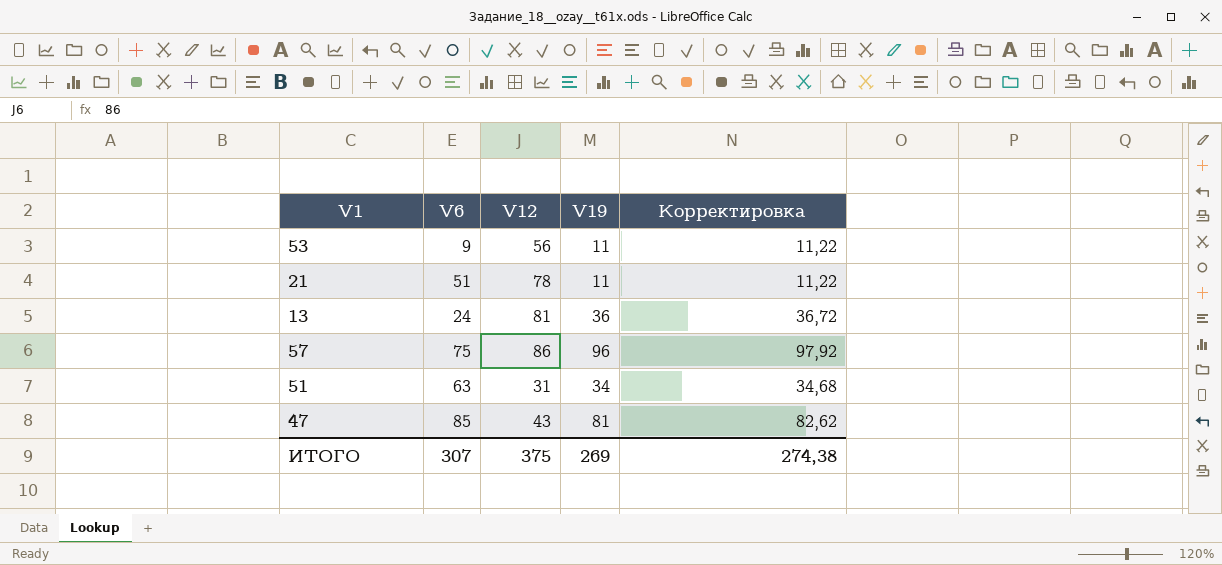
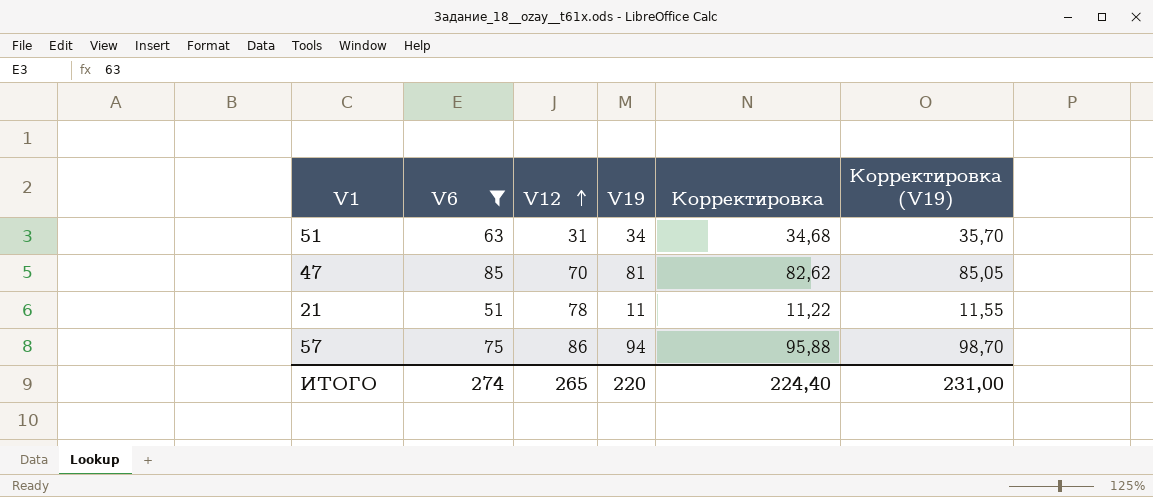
filter: none -> V6 >= 51
row order: none -> V12 ascending
column Корректировка (V19) | formula: none -> [V19] * 1,05
47 | V12: 43 -> 70
57 | V19: 96 -> 94
57 | Корректировка: 97,92 -> 95,88
ИТОГО | V6: 307 -> 274
ИТОГО | V12: 375 -> 265
ИТОГО | V19: 269 -> 220
ИТОГО | Корректировка: 274,38 -> 224,40

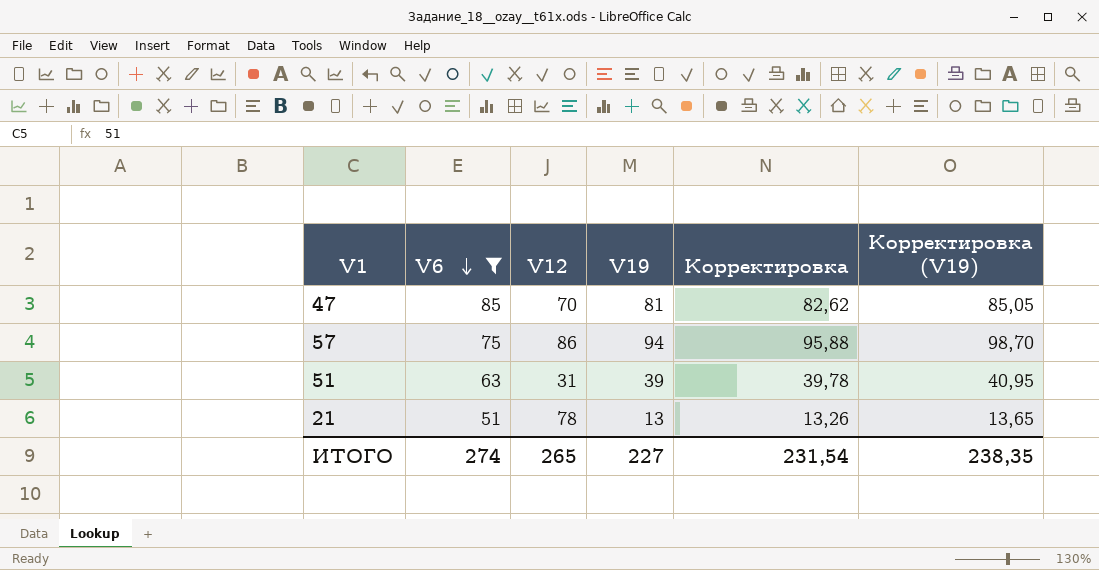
row order: V12 ascending -> V6 descending
51 | V19: 34 -> 39
51 | Корректировка: 34,68 -> 39,78
51 | Корректировка (V19): 35,70 -> 40,95
21 | V19: 11 -> 13
21 | Корректировка: 11,22 -> 13,26
21 | Корректировка (V19): 11,55 -> 13,65
ИТОГО | V19: 220 -> 227
ИТОГО | Корректировка: 224,40 -> 231,54
ИТОГО | Корректировка (V19): 231,00 -> 238,35

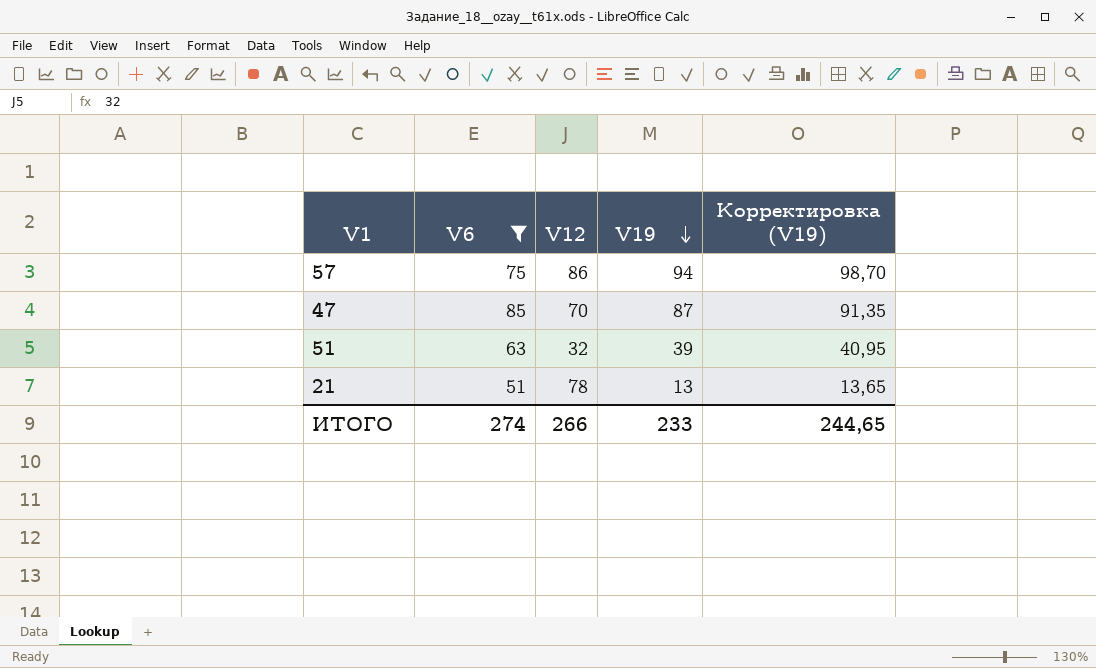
row order: V6 descending -> V19 descending
column Корректировка | formula: [V19] * 1,02 -> none
47 | V19: 81 -> 87
47 | Корректировка (V19): 85,05 -> 91,35
51 | V12: 31 -> 32
ИТОГО | V12: 265 -> 266
ИТОГО | V19: 227 -> 233
ИТОГО | Корректировка (V19): 238,35 -> 244,65

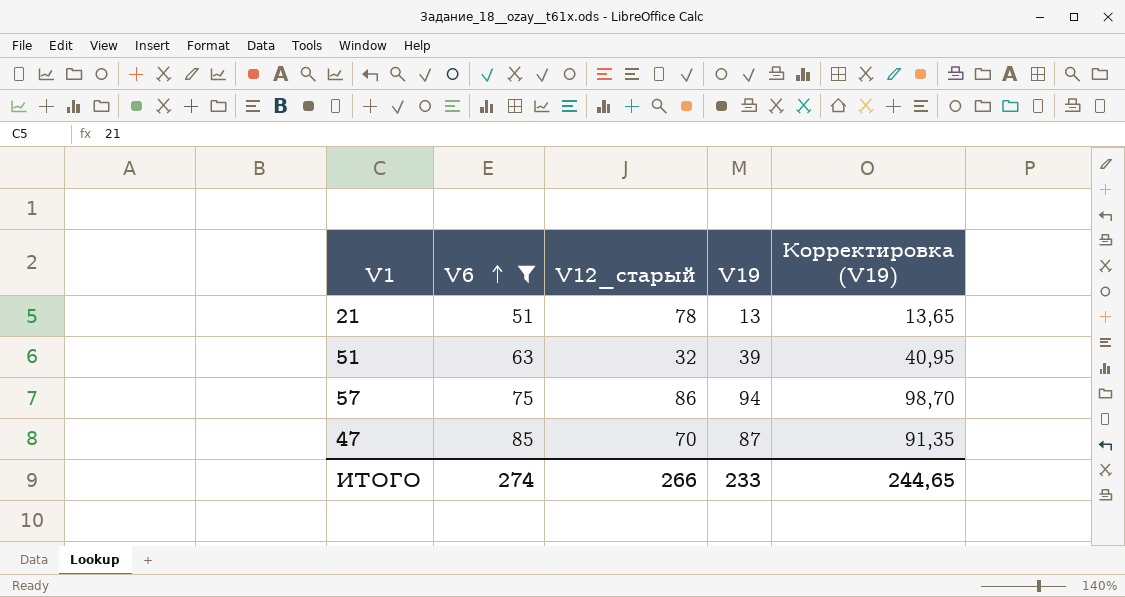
row order: V19 descending -> V6 ascending
column name: V12 -> V12_старый

